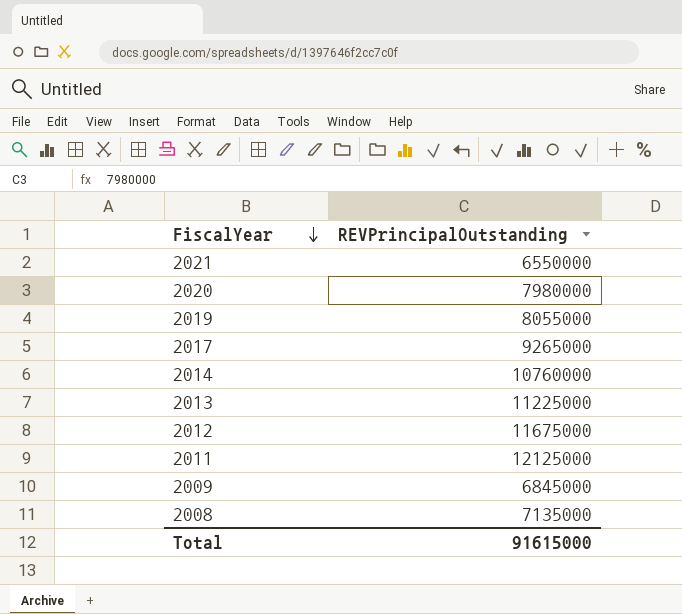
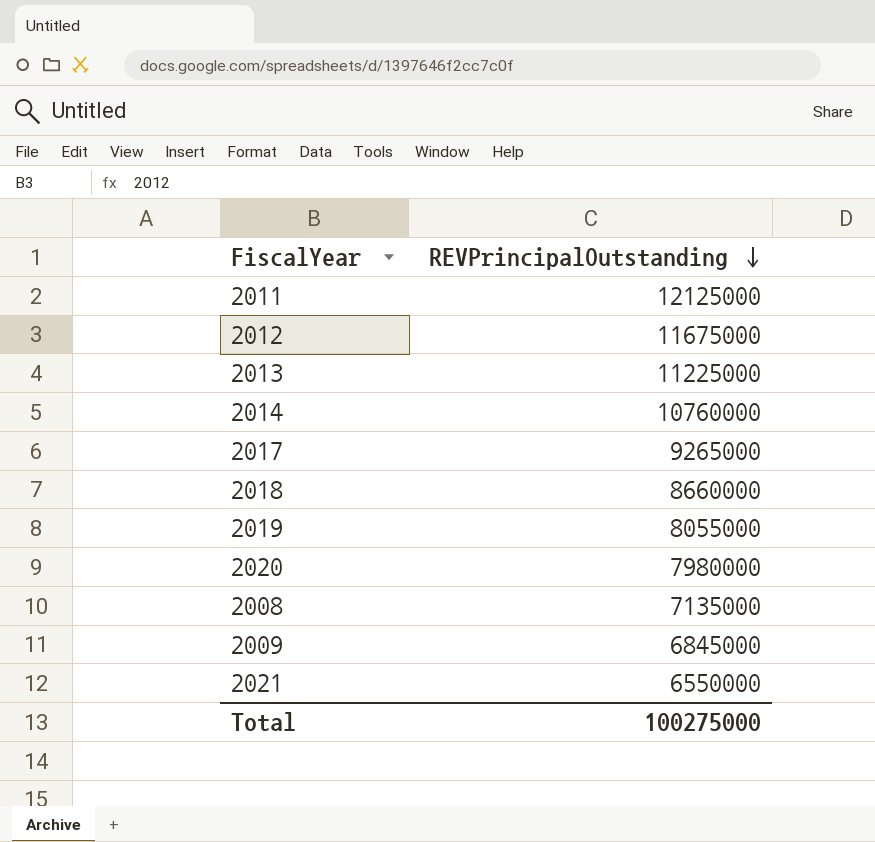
row order: FiscalYear descending -> REVPrincipalOutstanding descending
row 2018: none -> 8660000
Total | REVPrincipalOutstanding: 91615000 -> 100275000

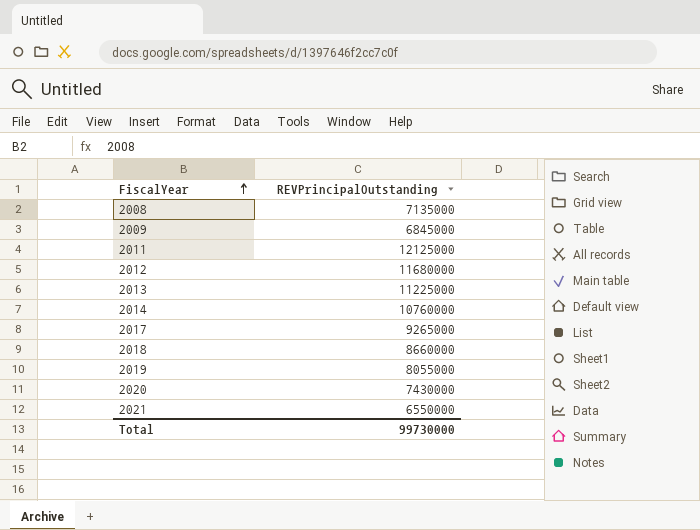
row order: REVPrincipalOutstanding descending -> FiscalYear ascending
2012 | REVPrincipalOutstanding: 11675000 -> 11680000
2020 | REVPrincipalOutstanding: 7980000 -> 7430000
Total | REVPrincipalOutstanding: 100275000 -> 99730000

